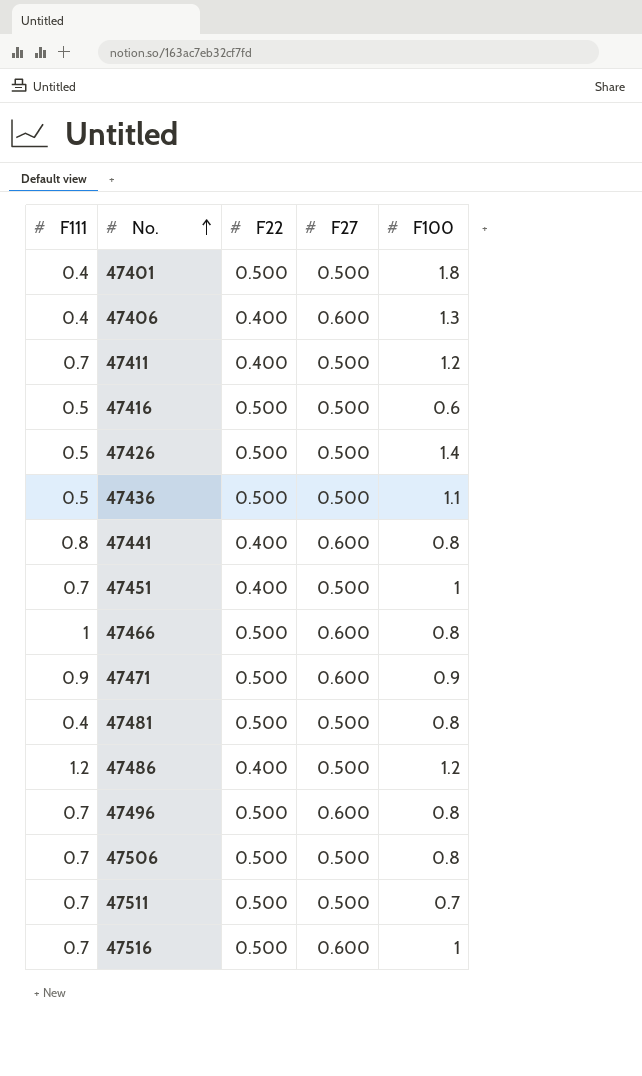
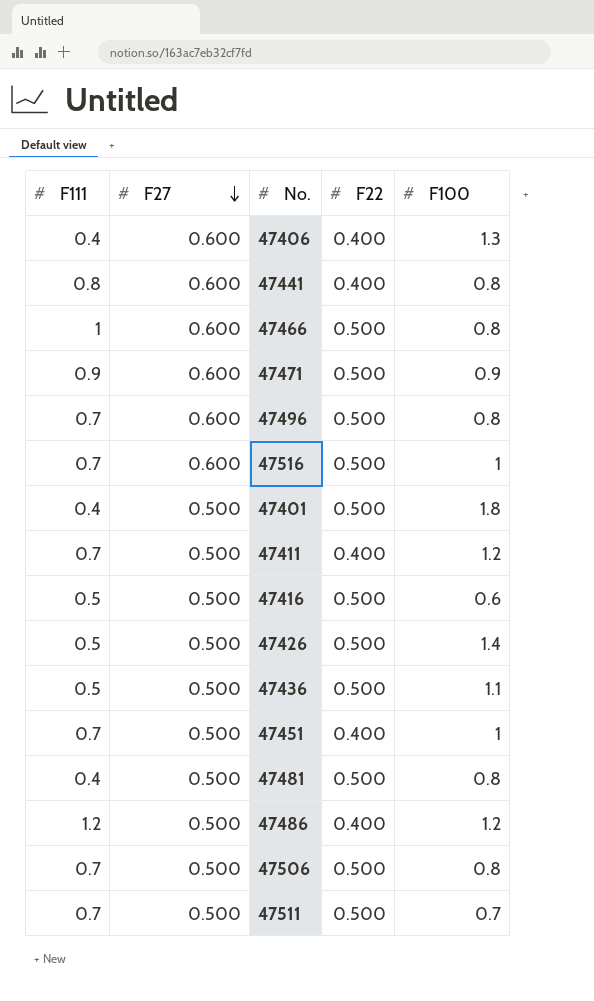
row order: No. ascending -> F27 descending
column F27 | position: 4 -> 2

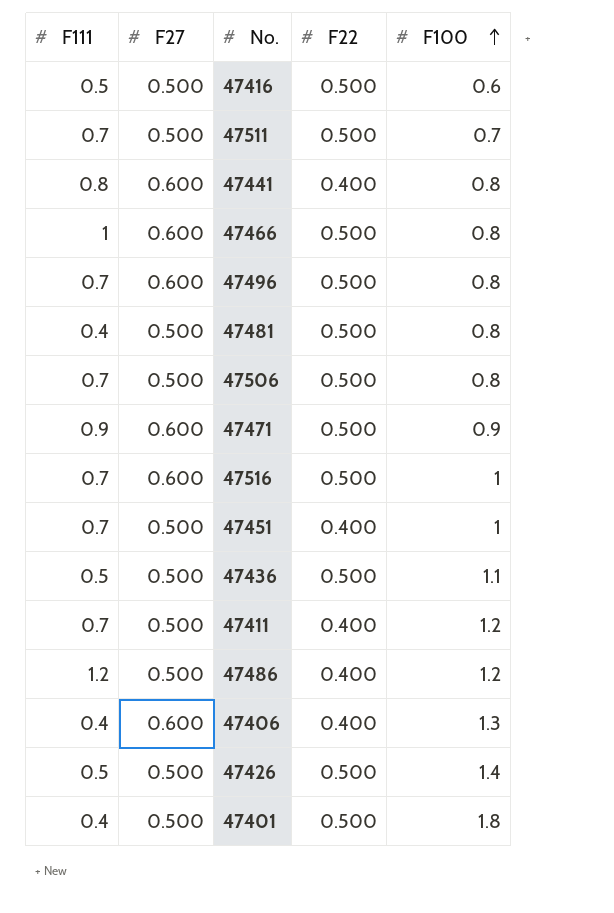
row order: F27 descending -> F100 ascending

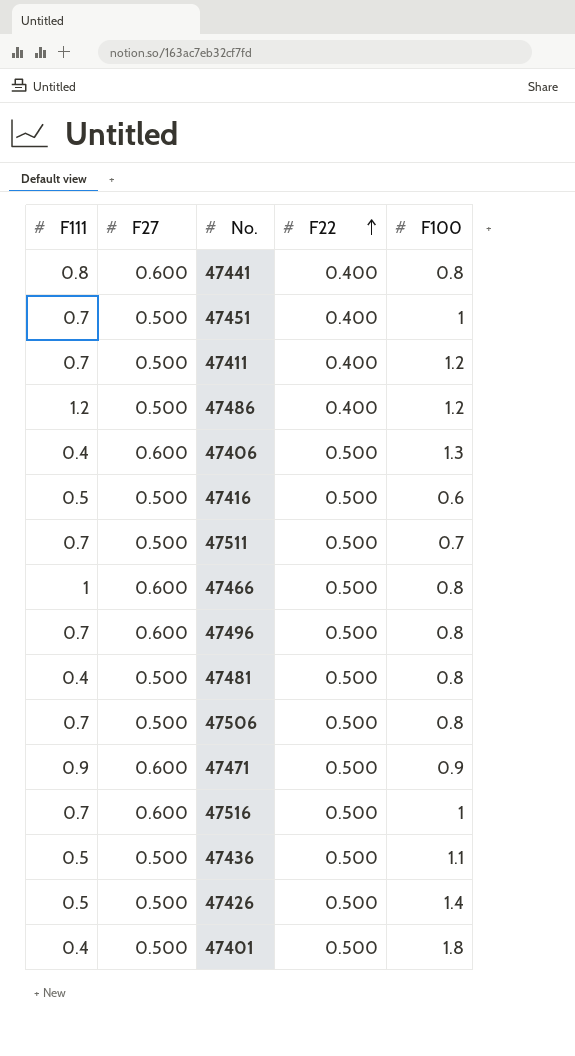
row order: F100 ascending -> F22 ascending
47406 | F22: 0.400 -> 0.500

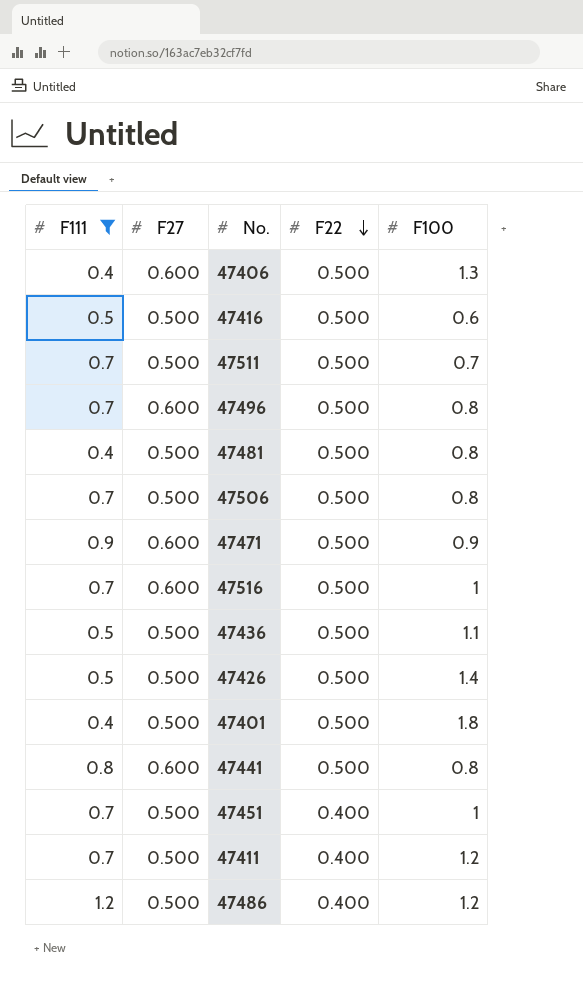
filter: none -> F111 != 1
row order: F22 ascending -> F22 descending
47441 | F22: 0.400 -> 0.500

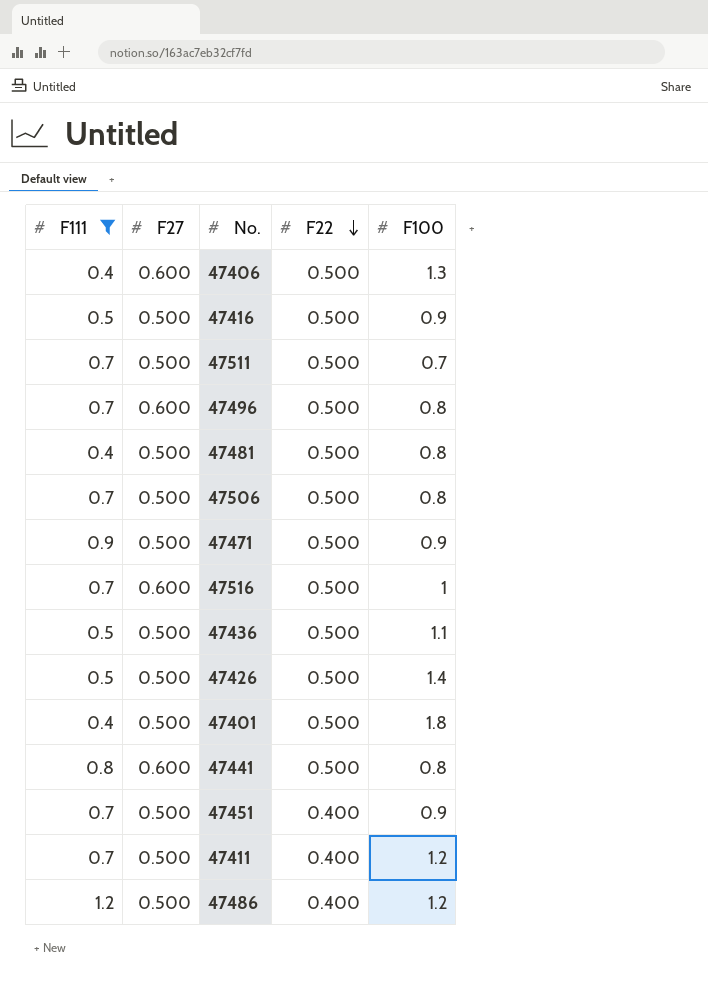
47416 | F100: 0.6 -> 0.9
47471 | F27: 0.600 -> 0.500
47451 | F100: 1 -> 0.9

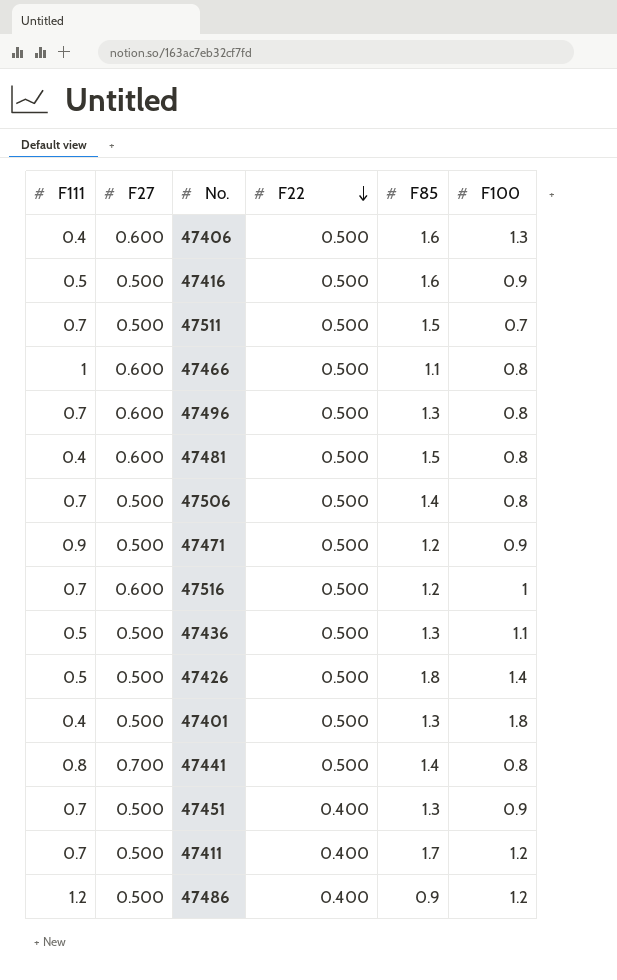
filter: F111 != 1 -> none
column F85 | position: none -> 5
47481 | F27: 0.500 -> 0.600
47441 | F27: 0.600 -> 0.700

